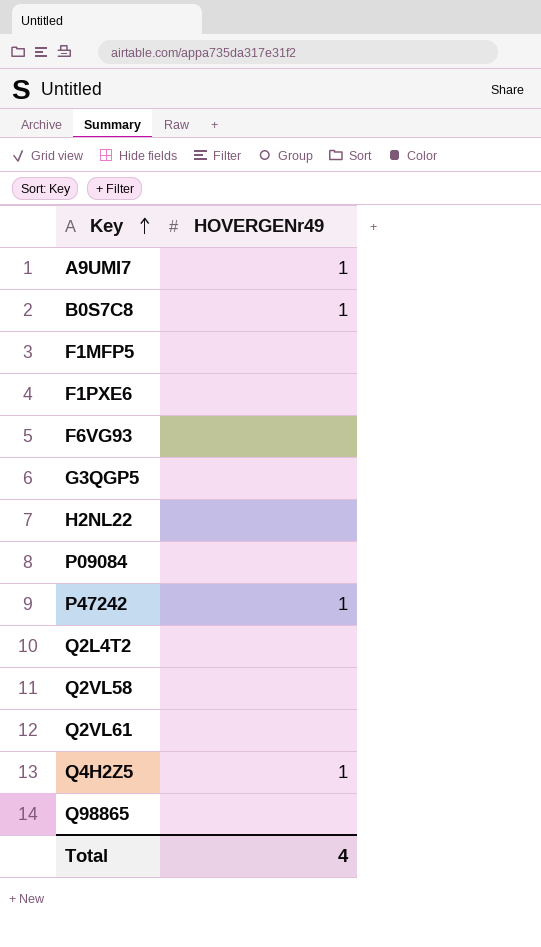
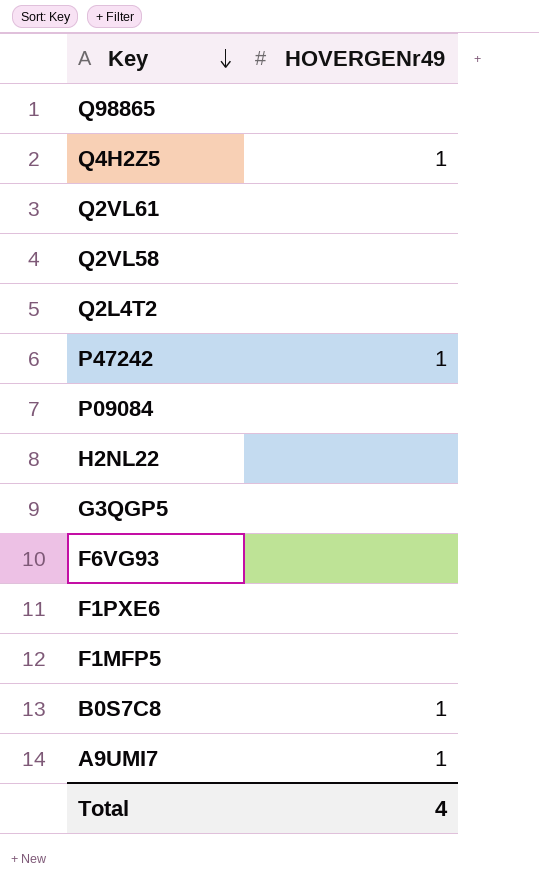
row order: Key ascending -> Key descending

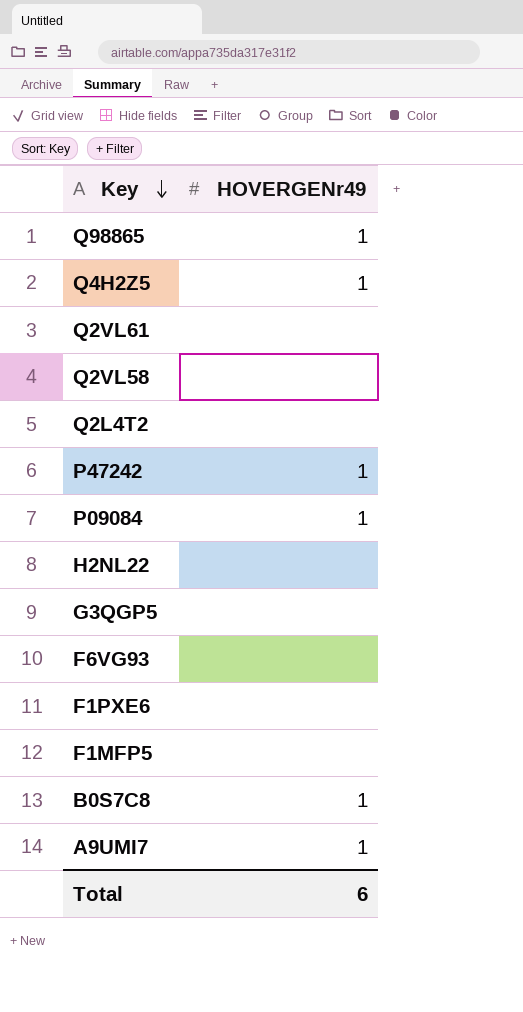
Q98865 | HOVERGENr49: none -> 1
P09084 | HOVERGENr49: none -> 1
Total | HOVERGENr49: 4 -> 6

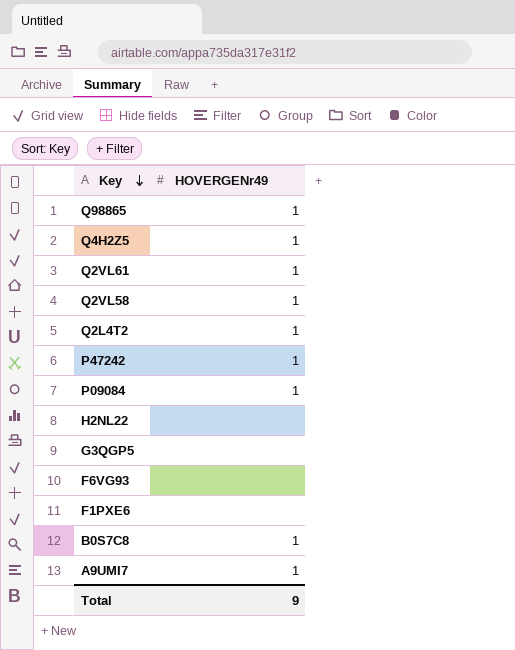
row F1MFP5: none -> none
Q2VL61 | HOVERGENr49: none -> 1
Q2VL58 | HOVERGENr49: none -> 1
Q2L4T2 | HOVERGENr49: none -> 1
Total | HOVERGENr49: 6 -> 9

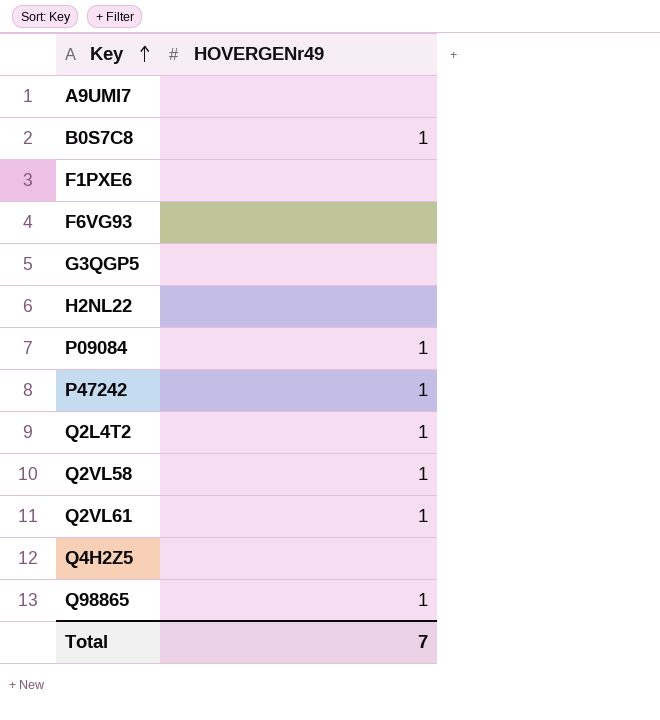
row order: Key descending -> Key ascending
A9UMI7 | HOVERGENr49: 1 -> none
Q4H2Z5 | HOVERGENr49: 1 -> none
Total | HOVERGENr49: 9 -> 7

